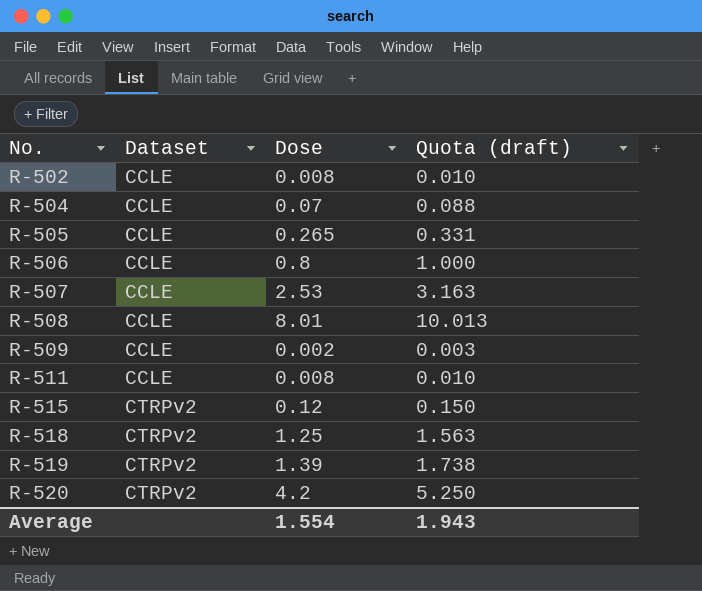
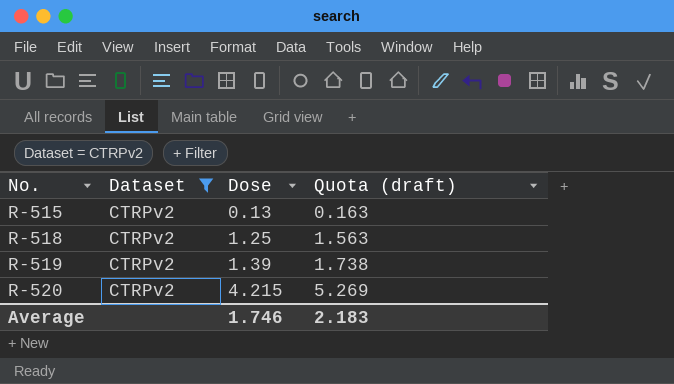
filter: none -> Dataset = CTRPv2
R-515 | Dose: 0.12 -> 0.13
R-515 | Quota (draft): 0.150 -> 0.163
R-520 | Dose: 4.2 -> 4.215
R-520 | Quota (draft): 5.250 -> 5.269
Average | Dose: 1.554 -> 1.746
Average | Quota (draft): 1.943 -> 2.183

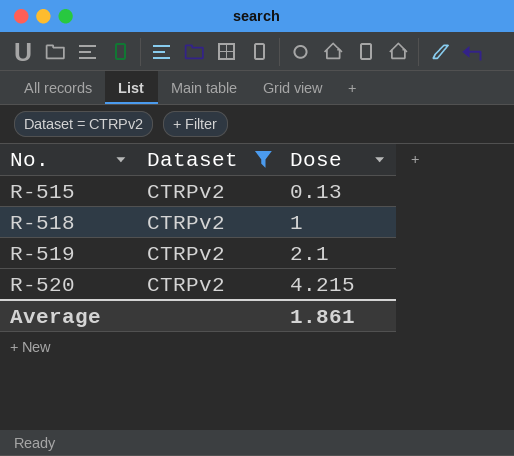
column Quota (draft) | formula: [Dose] * 1.25 -> none
R-518 | Dose: 1.25 -> 1
R-519 | Dose: 1.39 -> 2.1
Average | Dose: 1.746 -> 1.861

